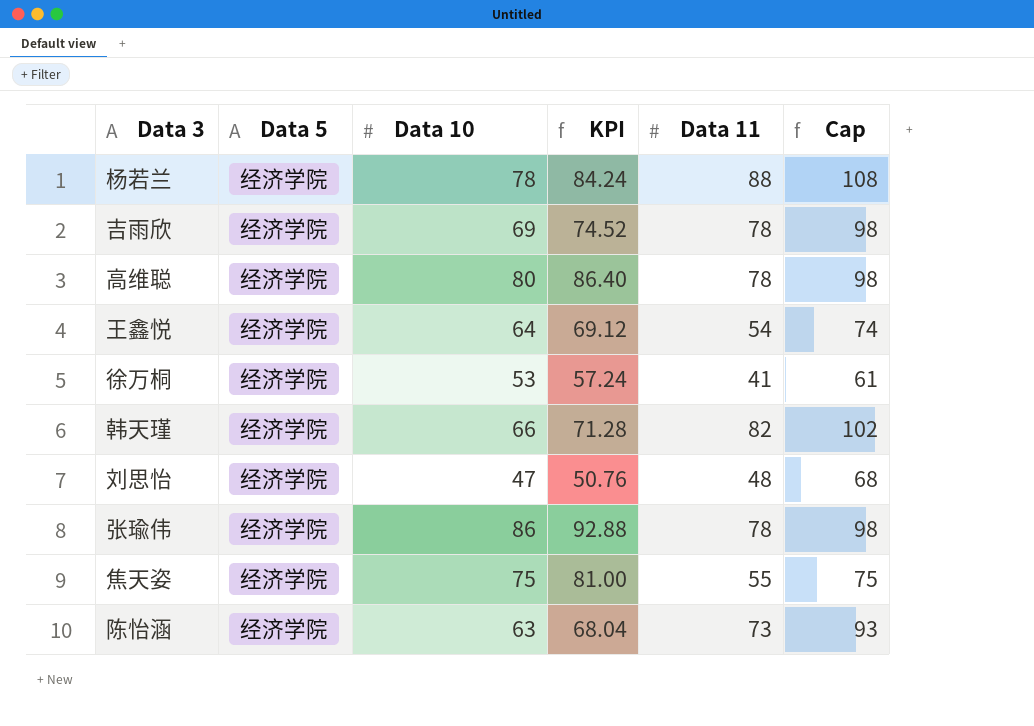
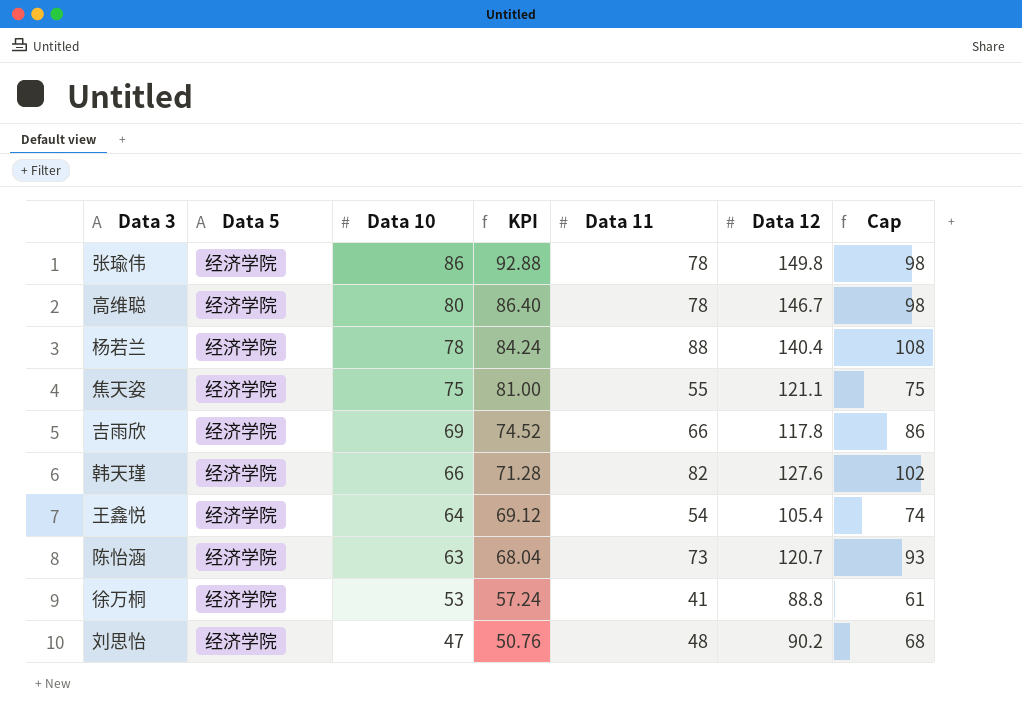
row order: none -> Data 10 descending
column Data 12 | position: none -> 6
吉雨欣 | Data 11: 78 -> 66
吉雨欣 | Cap: 98 -> 86

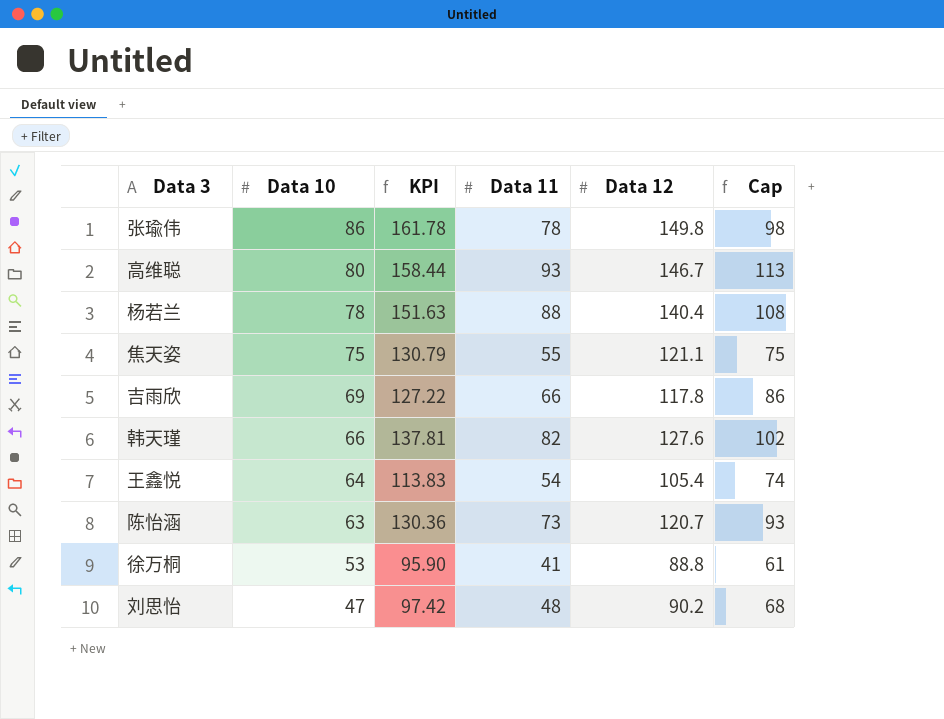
column Data 5 | position: 2 -> none
column KPI | formula: [Data 10] * 1.08 -> [Data 12] * 1.08
高维聪 | Data 11: 78 -> 93
高维聪 | Cap: 98 -> 113

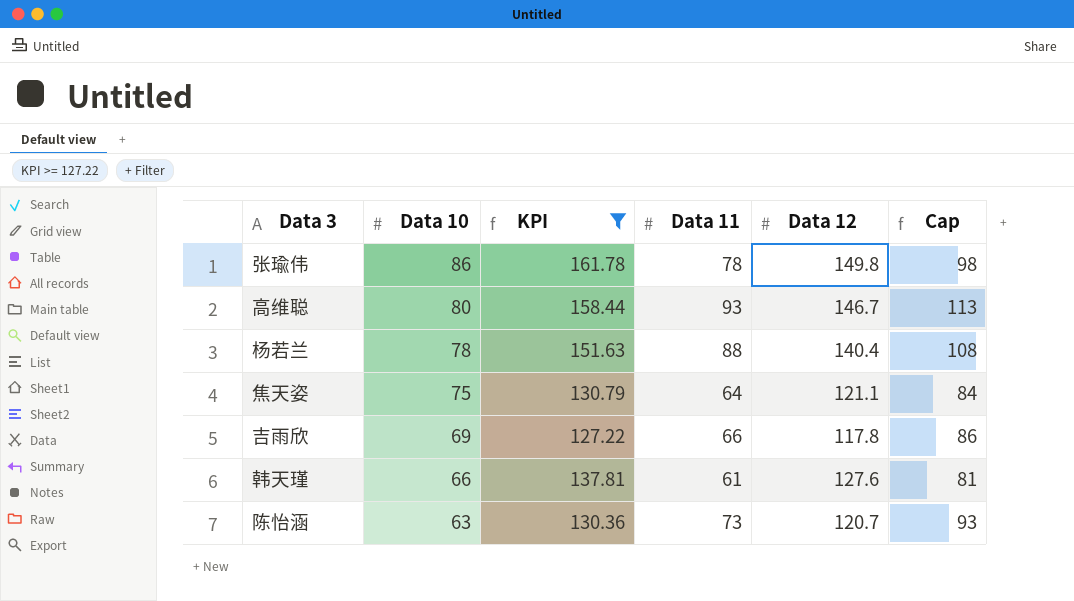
filter: none -> KPI >= 127.22
焦天姿 | Data 11: 55 -> 64
焦天姿 | Cap: 75 -> 84
韩天瑾 | Data 11: 82 -> 61
韩天瑾 | Cap: 102 -> 81

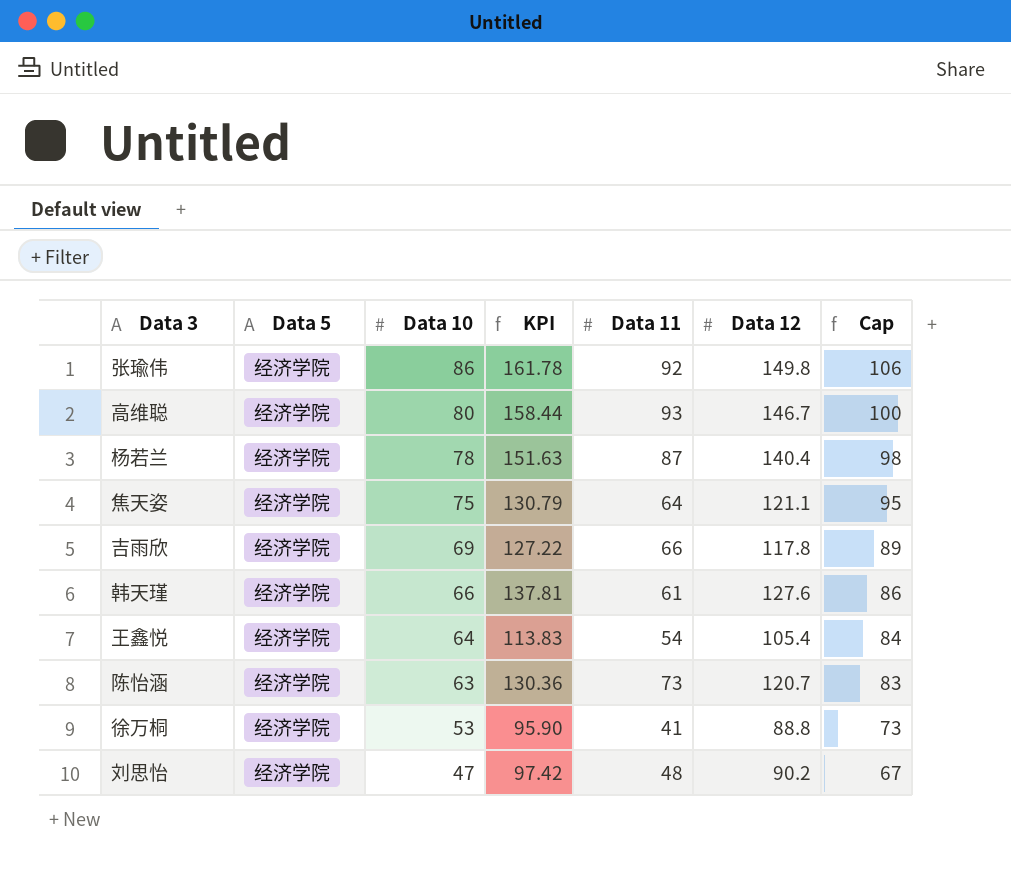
filter: KPI >= 127.22 -> none
column Data 5 | position: none -> 2
column Cap | formula: [Data 11] + 20 -> [Data 10] + 20
张瑜伟 | Data 11: 78 -> 92
杨若兰 | Data 11: 88 -> 87

